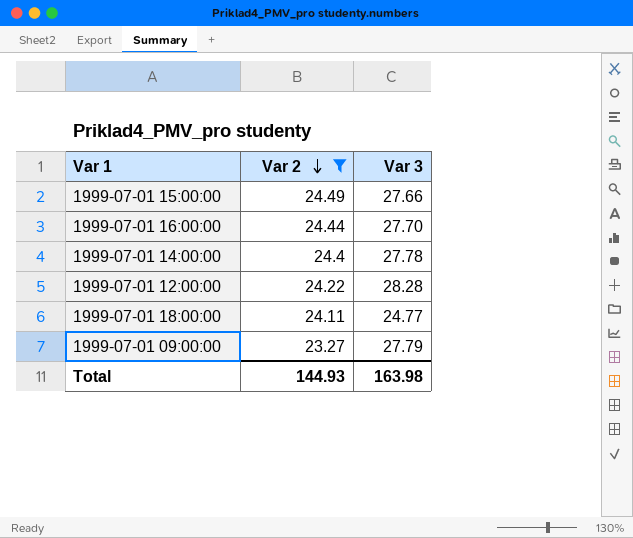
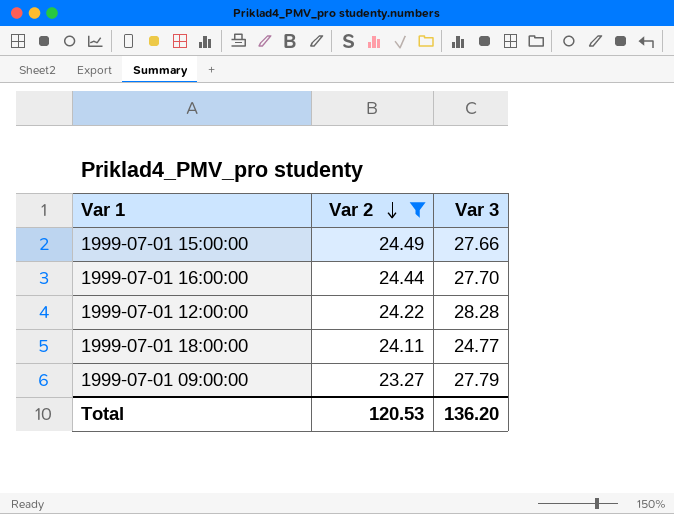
row 1999-07-01 14:00:00: 24.4 | 27.78 -> none
Total | Var 2: 144.93 -> 120.53
Total | Var 3: 163.98 -> 136.20

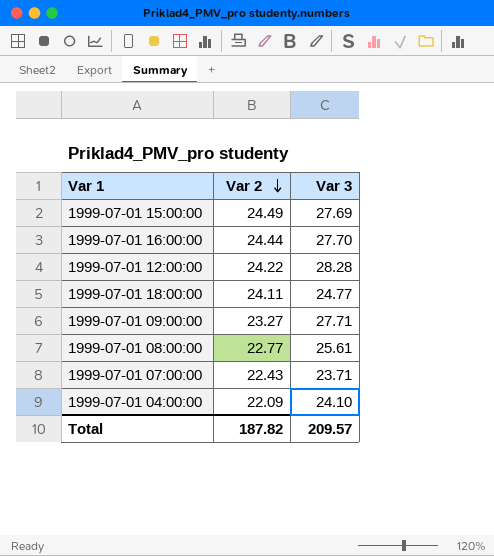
filter: Var 2 >= 23.27 -> none
1999-07-01 15:00:00 | Var 3: 27.66 -> 27.69
1999-07-01 09:00:00 | Var 3: 27.79 -> 27.71
Total | Var 2: 120.53 -> 187.82
Total | Var 3: 136.20 -> 209.57

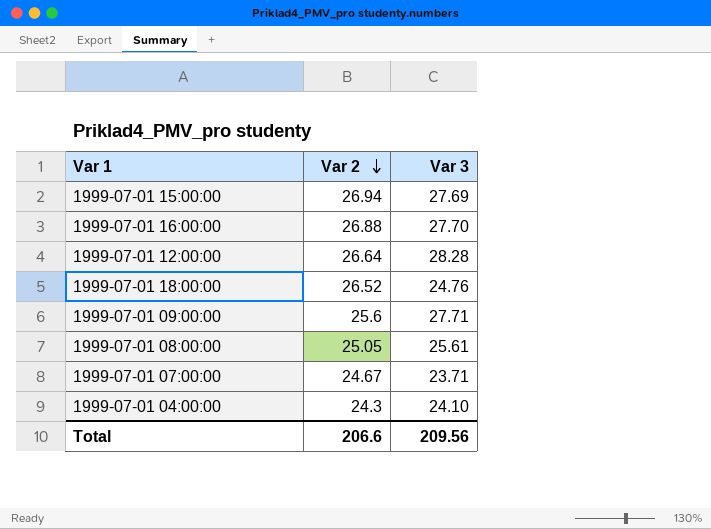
1999-07-01 15:00:00 | Var 2: 24.49 -> 26.94
1999-07-01 16:00:00 | Var 2: 24.44 -> 26.88
1999-07-01 12:00:00 | Var 2: 24.22 -> 26.64
1999-07-01 18:00:00 | Var 2: 24.11 -> 26.52
1999-07-01 18:00:00 | Var 3: 24.77 -> 24.76
1999-07-01 09:00:00 | Var 2: 23.27 -> 25.6
1999-07-01 08:00:00 | Var 2: 22.77 -> 25.05
1999-07-01 07:00:00 | Var 2: 22.43 -> 24.67
1999-07-01 04:00:00 | Var 2: 22.09 -> 24.3
Total | Var 2: 187.82 -> 206.6
Total | Var 3: 209.57 -> 209.56

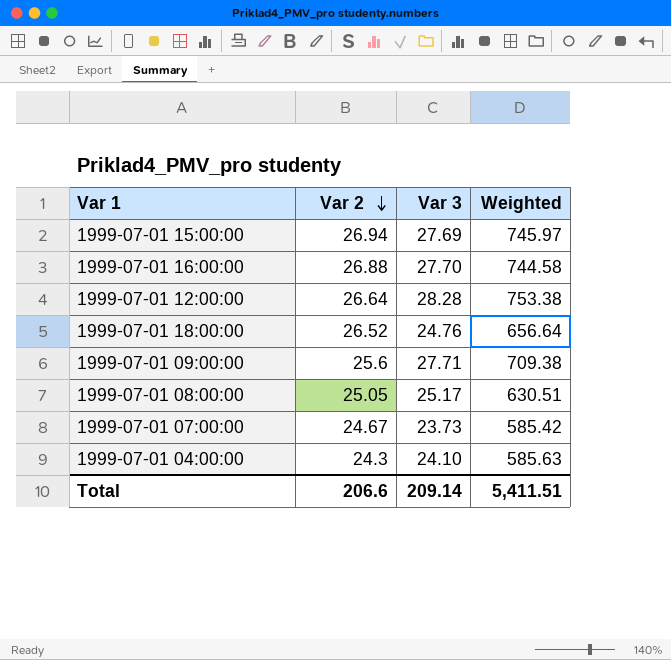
column Weighted | formula: none -> [Var 2] * [Var 3]
1999-07-01 08:00:00 | Var 3: 25.61 -> 25.17
1999-07-01 07:00:00 | Var 3: 23.71 -> 23.73
Total | Var 3: 209.56 -> 209.14

